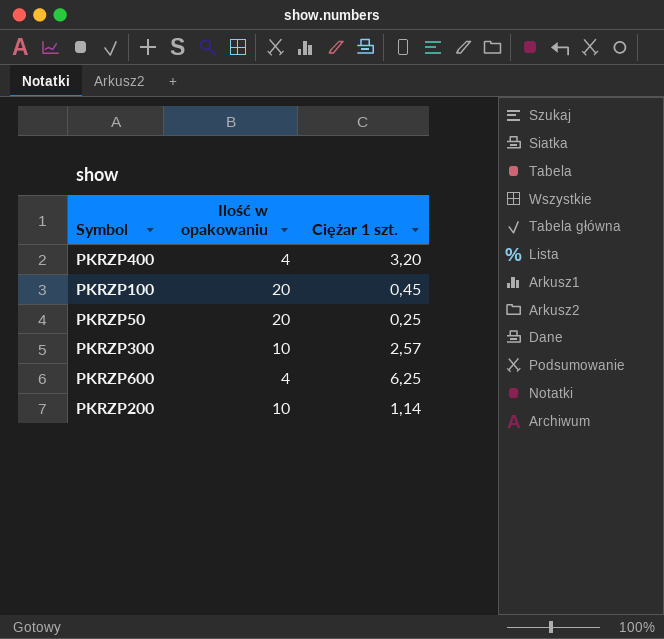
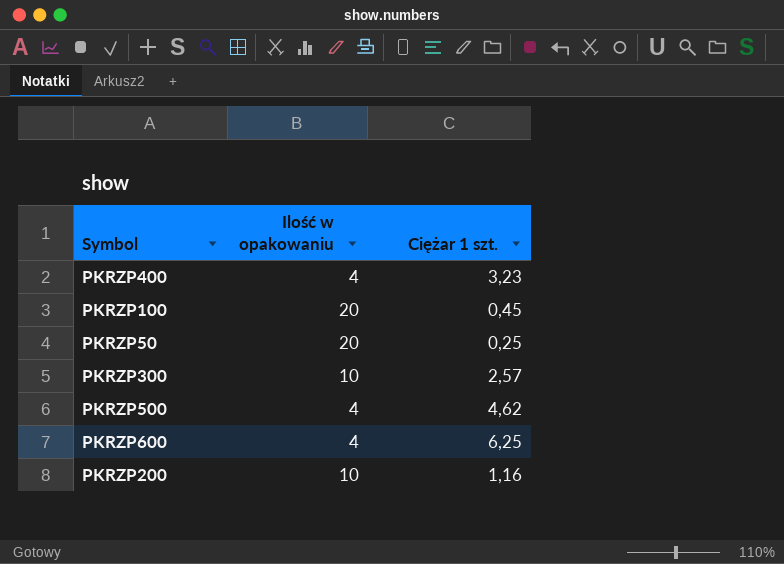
PKRZP400 | Ciężar 1 szt.: 3,20 -> 3,23
row PKRZP500: none -> 4 | 4,62
PKRZP200 | Ciężar 1 szt.: 1,14 -> 1,16

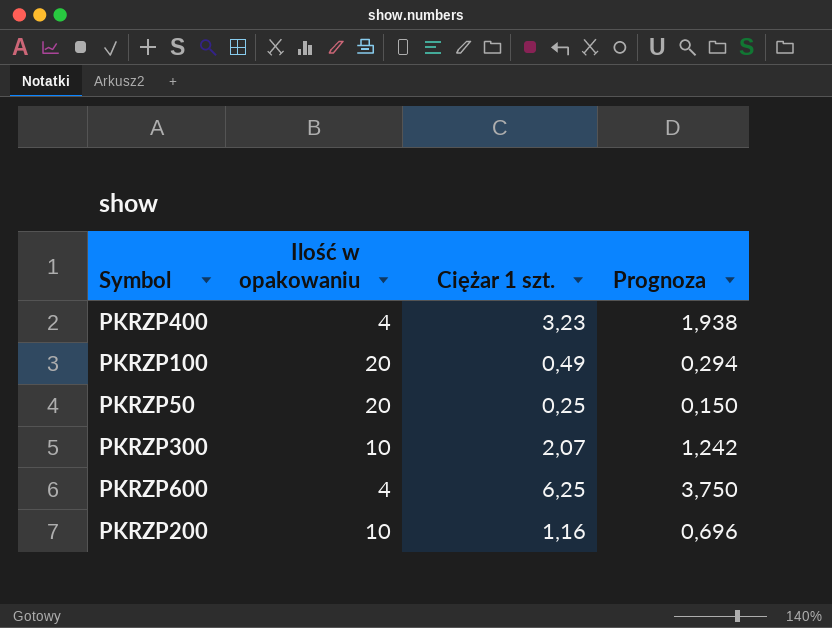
column Prognoza | formula: none -> [Ciężar 1 szt.] * 0,6
row PKRZP500: 4 | 4,62 -> none
PKRZP100 | Ciężar 1 szt.: 0,45 -> 0,49
PKRZP300 | Ciężar 1 szt.: 2,57 -> 2,07

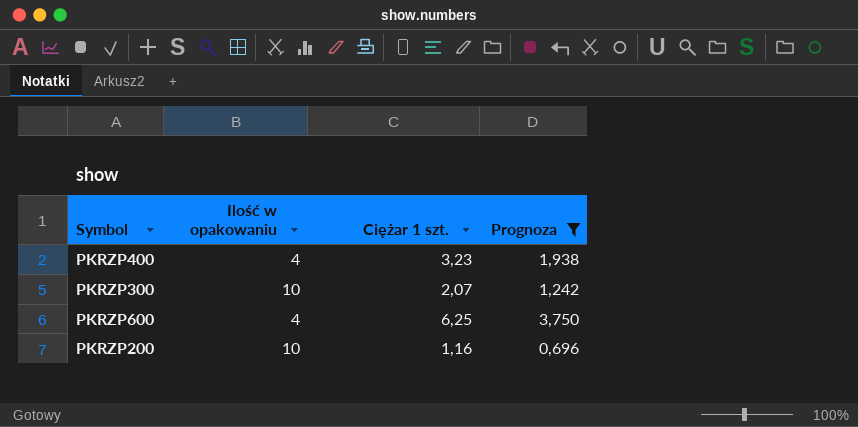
filter: none -> Prognoza >= 0,696

